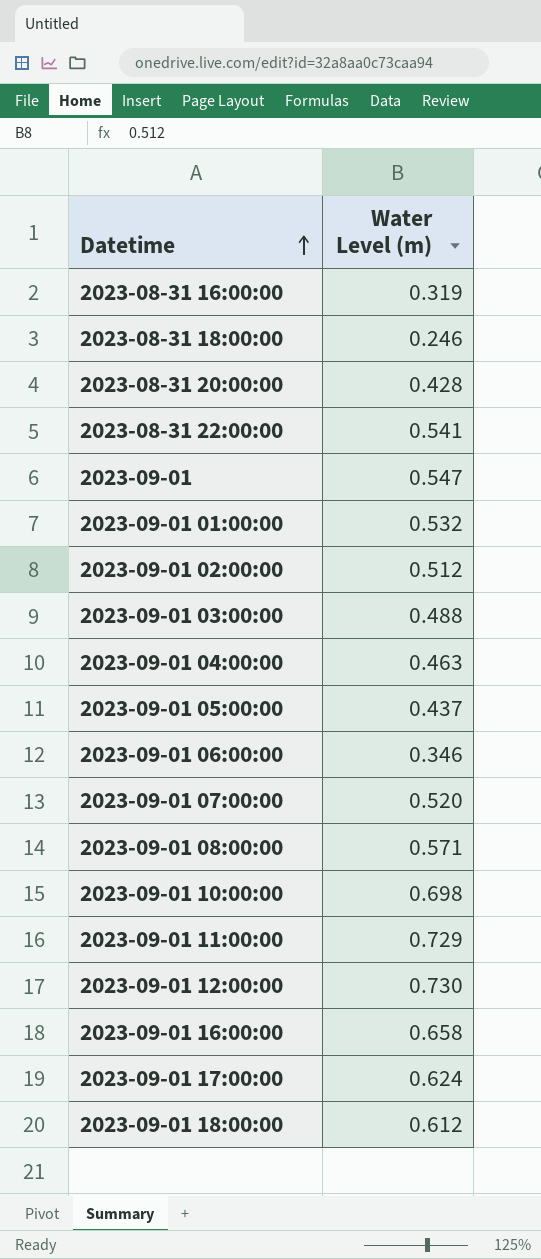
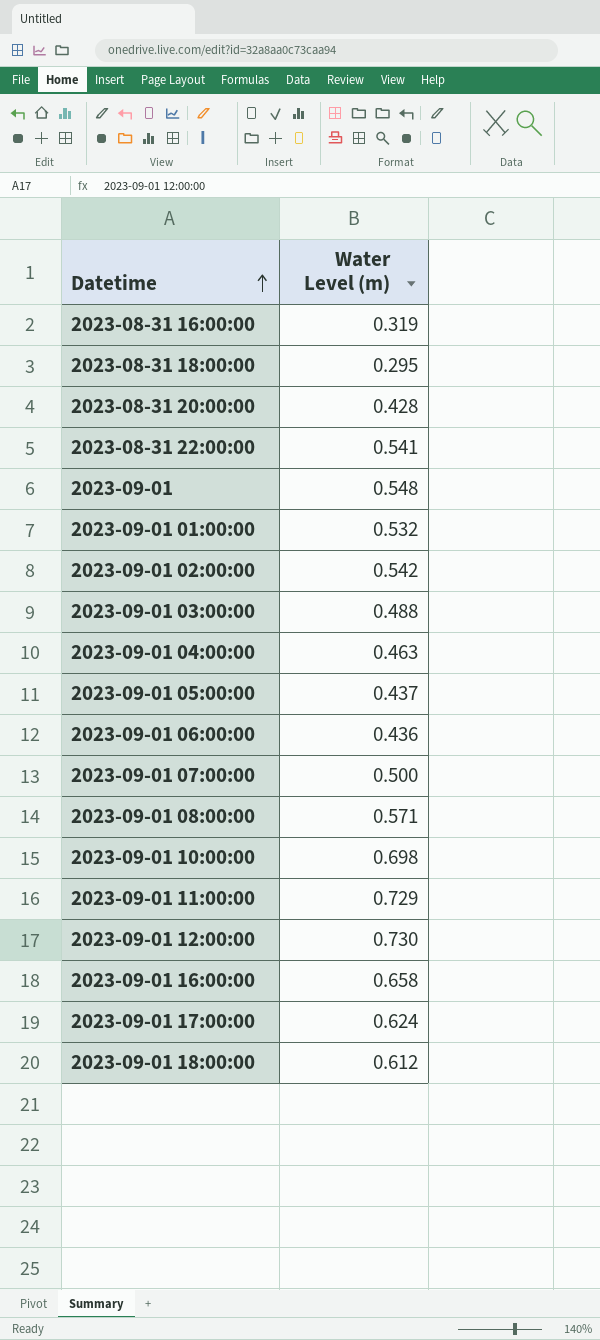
2023-08-31 18:00:00 | Water Level (m): 0.246 -> 0.295
2023-09-01 | Water Level (m): 0.547 -> 0.548
2023-09-01 02:00:00 | Water Level (m): 0.512 -> 0.542
2023-09-01 06:00:00 | Water Level (m): 0.346 -> 0.436
2023-09-01 07:00:00 | Water Level (m): 0.520 -> 0.500

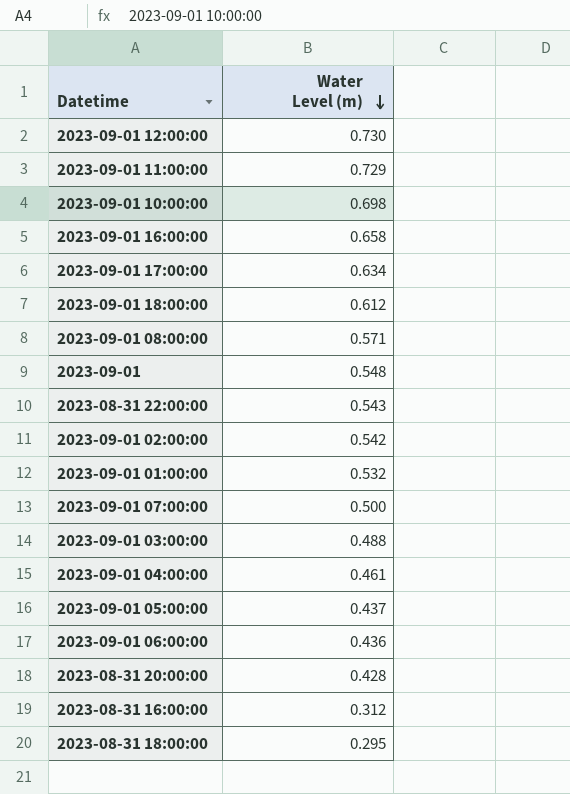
row order: Datetime ascending -> Water Level (m) descending
2023-09-01 17:00:00 | Water Level (m): 0.624 -> 0.634
2023-08-31 22:00:00 | Water Level (m): 0.541 -> 0.543
2023-09-01 04:00:00 | Water Level (m): 0.463 -> 0.461
2023-08-31 16:00:00 | Water Level (m): 0.319 -> 0.312

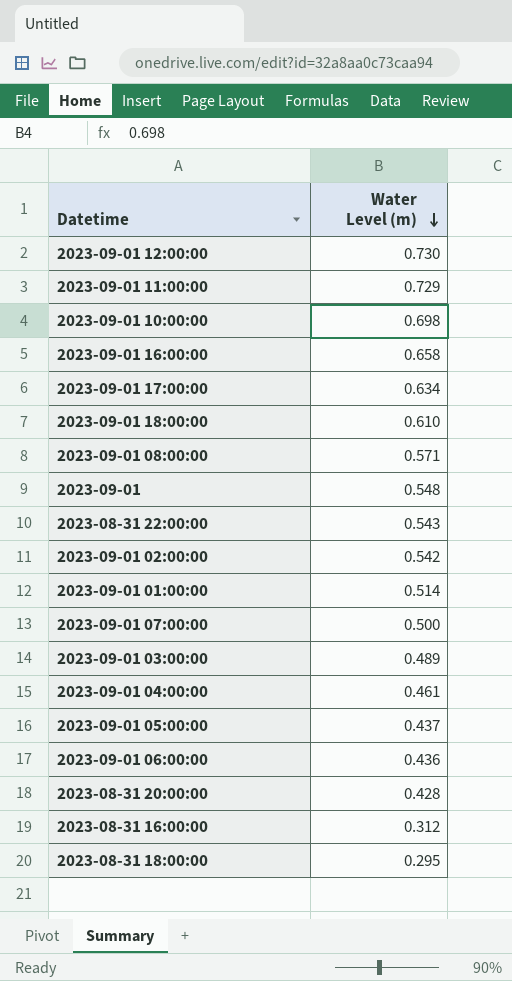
2023-09-01 18:00:00 | Water Level (m): 0.612 -> 0.610
2023-09-01 01:00:00 | Water Level (m): 0.532 -> 0.514
2023-09-01 03:00:00 | Water Level (m): 0.488 -> 0.489

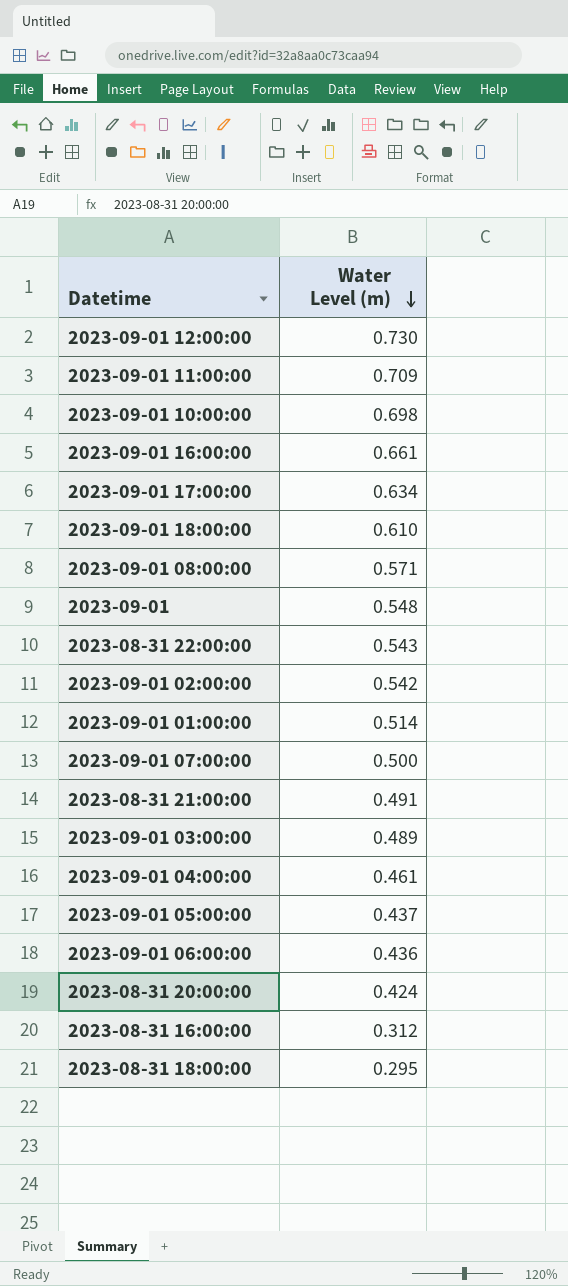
2023-09-01 11:00:00 | Water Level (m): 0.729 -> 0.709
2023-09-01 16:00:00 | Water Level (m): 0.658 -> 0.661
row 2023-08-31 21:00:00: none -> 0.491
2023-08-31 20:00:00 | Water Level (m): 0.428 -> 0.424

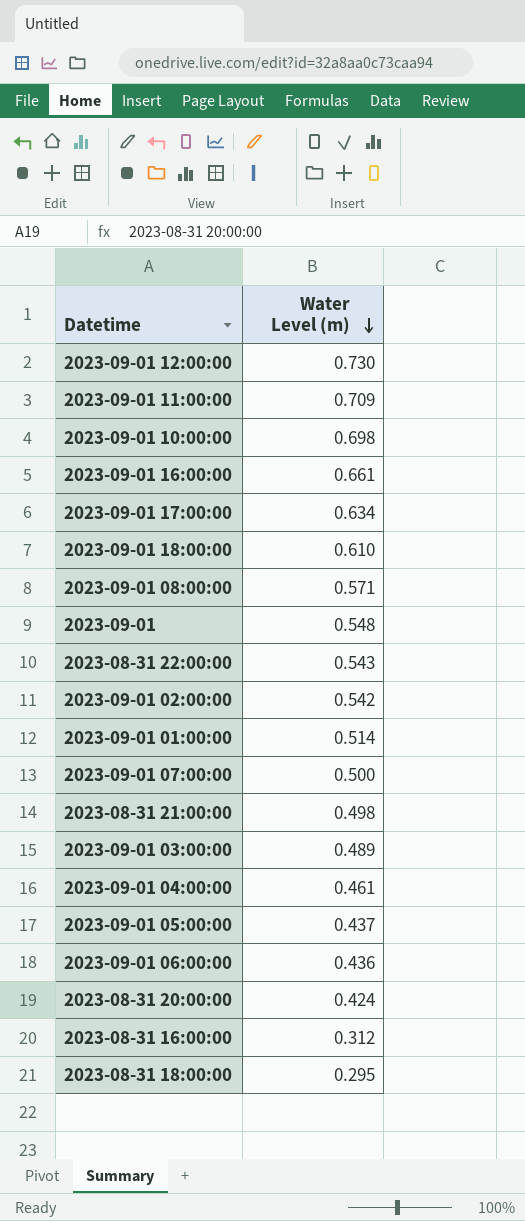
2023-08-31 21:00:00 | Water Level (m): 0.491 -> 0.498

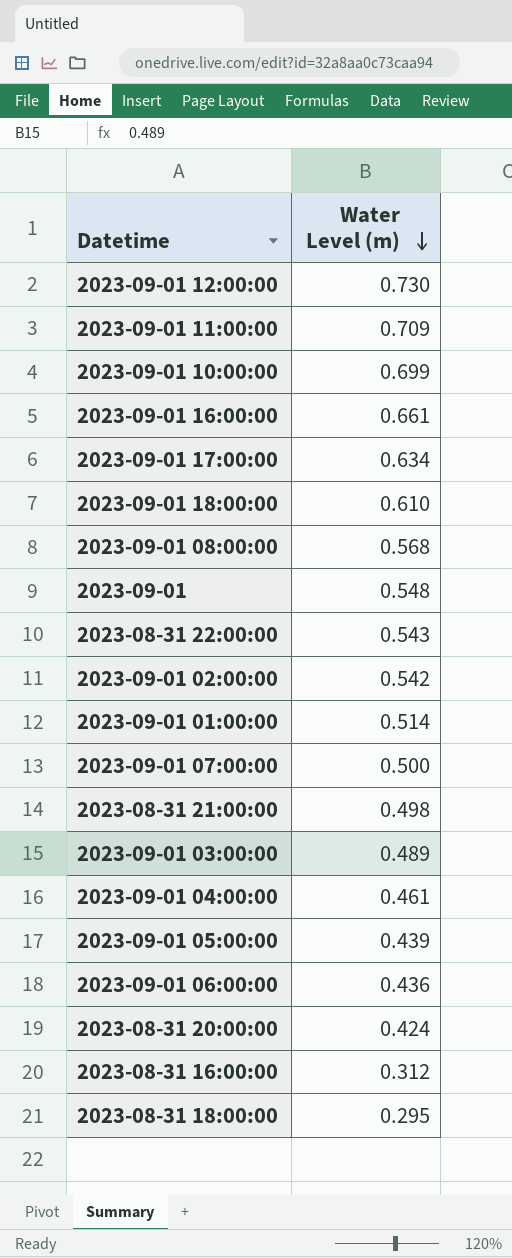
2023-09-01 10:00:00 | Water Level (m): 0.698 -> 0.699
2023-09-01 08:00:00 | Water Level (m): 0.571 -> 0.568
2023-09-01 05:00:00 | Water Level (m): 0.437 -> 0.439

